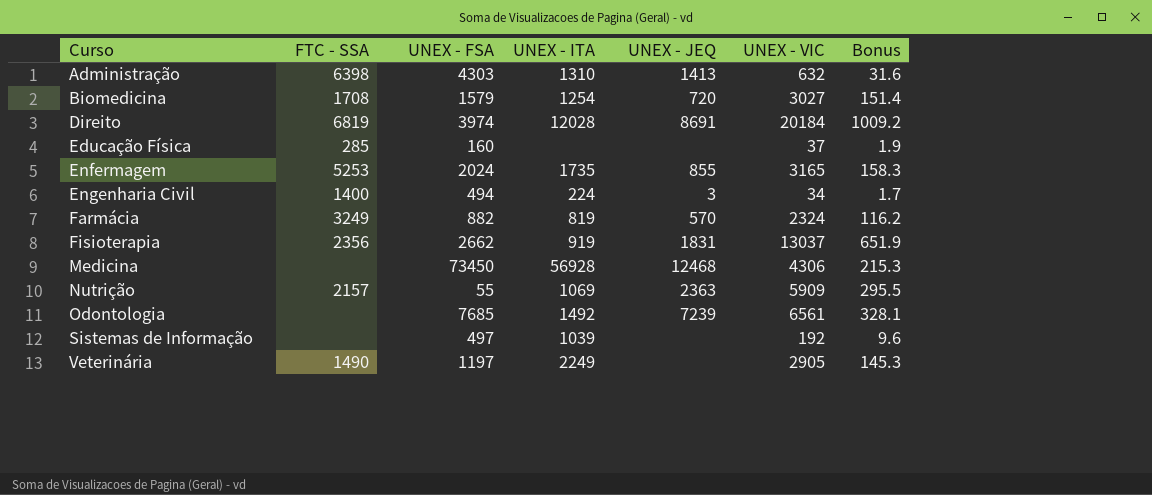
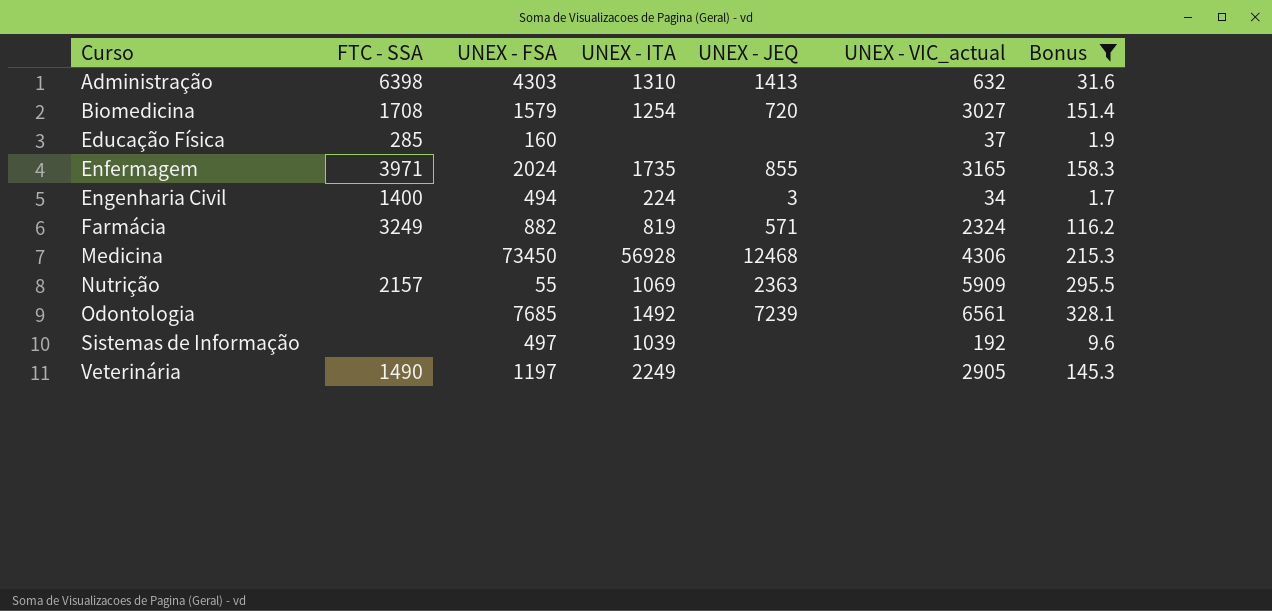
filter: none -> Bonus <= 328.1
column name: UNEX - VIC -> UNEX - VIC_actual
Enfermagem | FTC - SSA: 5253 -> 3971
Farmácia | UNEX - JEQ: 570 -> 571

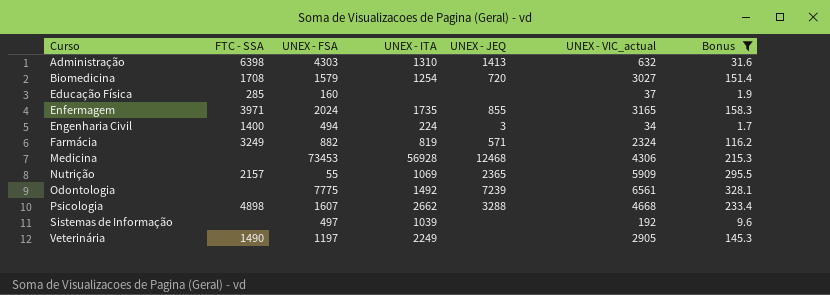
Medicina | UNEX - FSA: 73450 -> 73453
Nutrição | UNEX - JEQ: 2363 -> 2365
Odontologia | UNEX - FSA: 7685 -> 7775
row Psicologia: none -> 4898 | 1607 | 2662 | 3288 | 4668 | 233.4

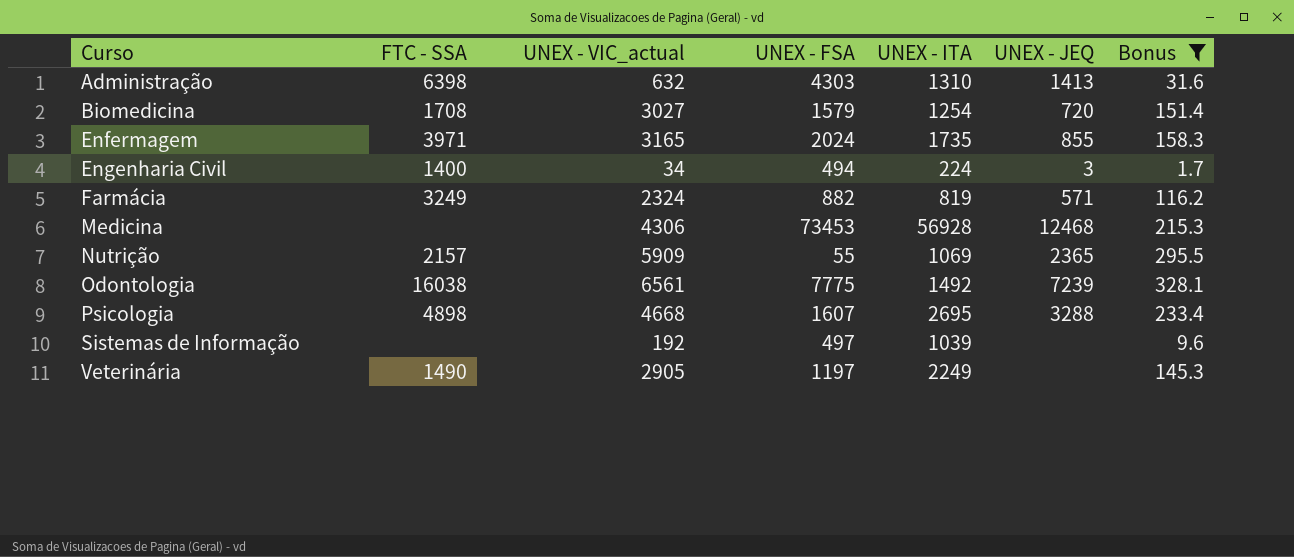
column UNEX - VIC_actual | position: 6 -> 3
row Educação Física: 285 | 160 | none | none | 37 | 1.9 -> none
Odontologia | FTC - SSA: none -> 16038
Psicologia | UNEX - ITA: 2662 -> 2695

